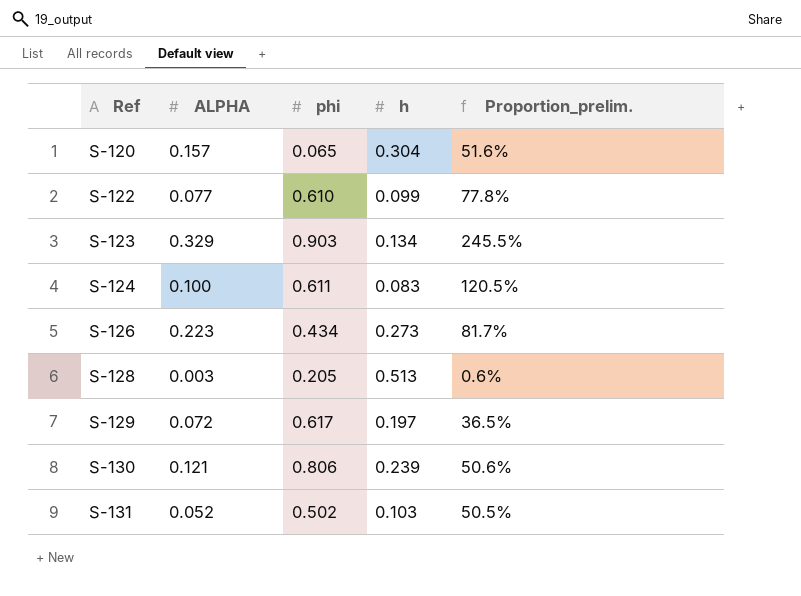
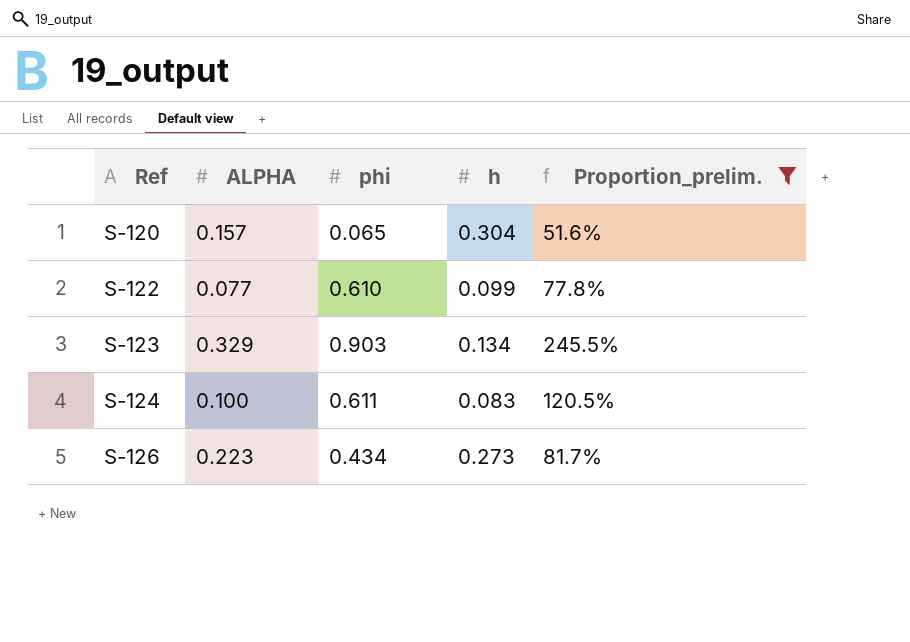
filter: none -> Proportion_prelim. >= 51.6%

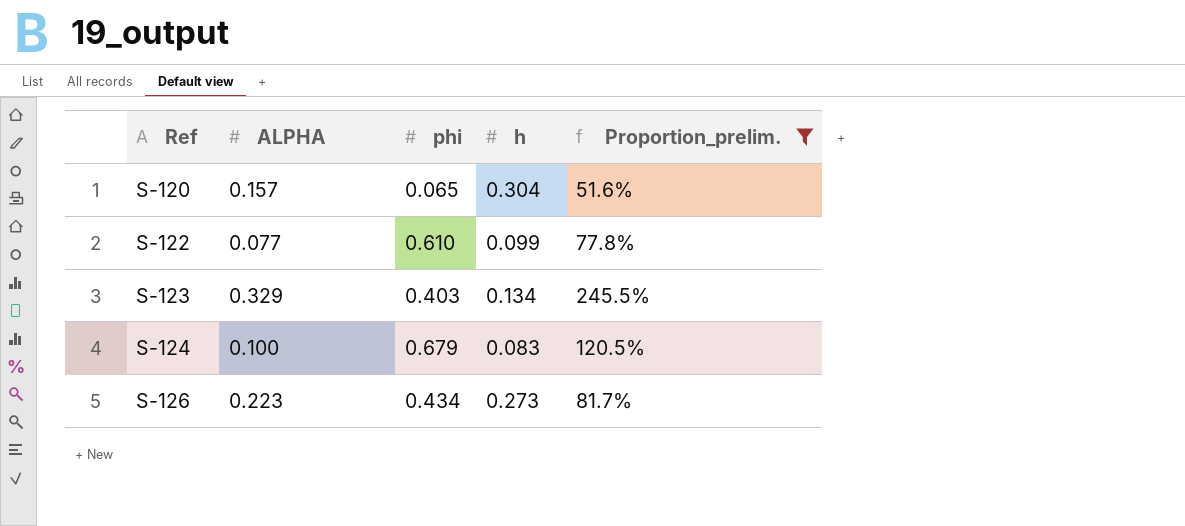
S-123 | phi: 0.903 -> 0.403
S-124 | phi: 0.611 -> 0.679

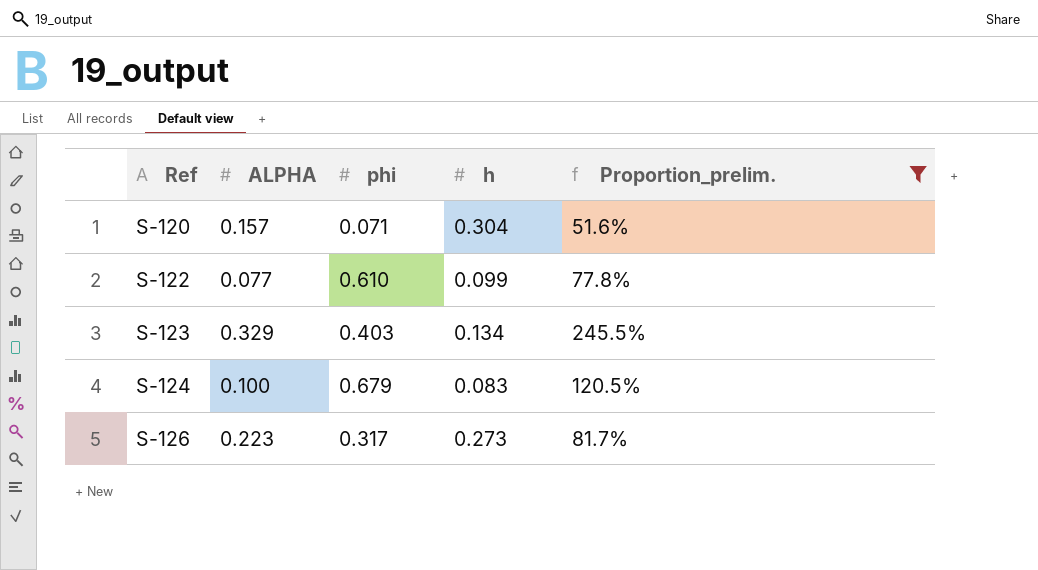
S-120 | phi: 0.065 -> 0.071
S-126 | phi: 0.434 -> 0.317

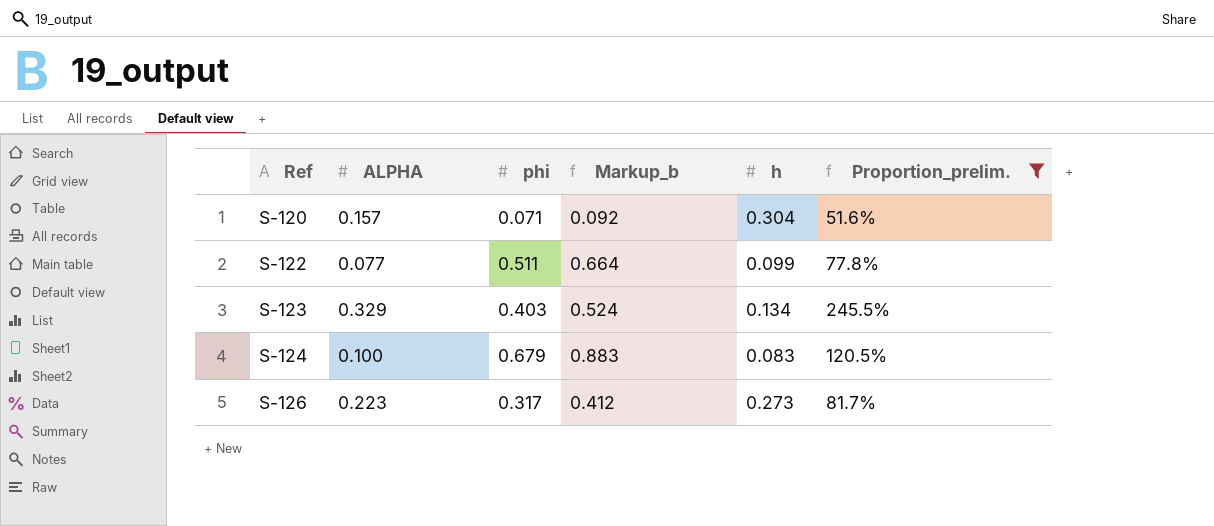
column Markup_b | formula: none -> [phi] * 1.3
S-122 | phi: 0.610 -> 0.511

